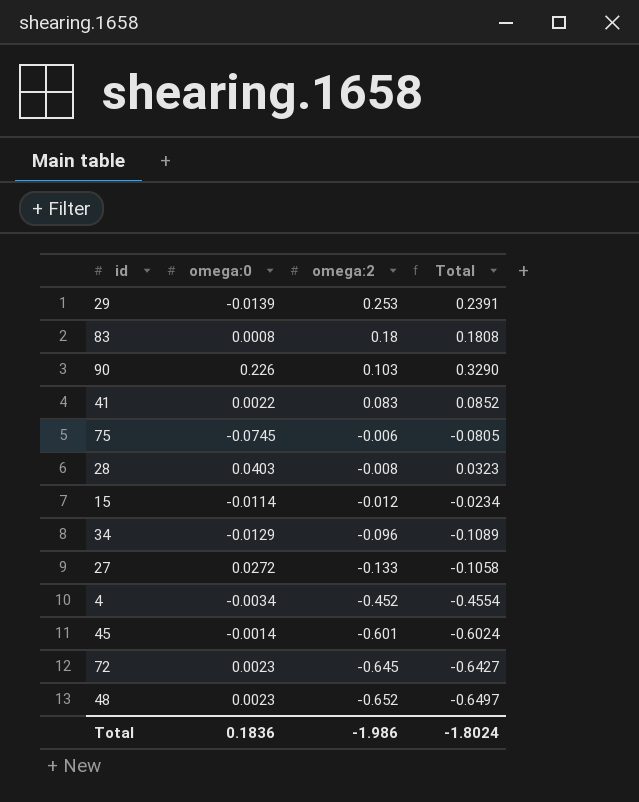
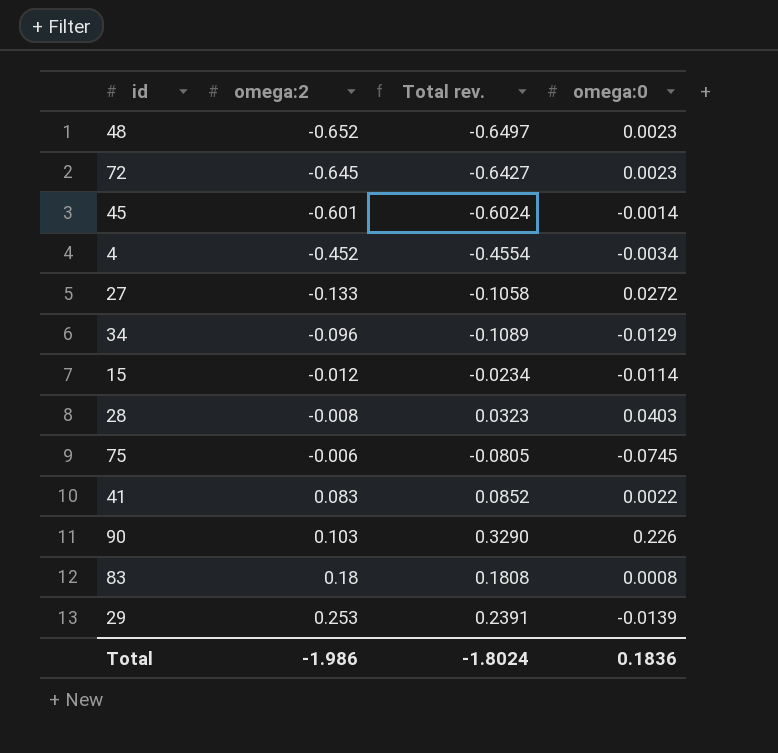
row order: omega:2 descending -> omega:2 ascending
column name: Total -> Total rev.
column omega:0 | position: 2 -> 4

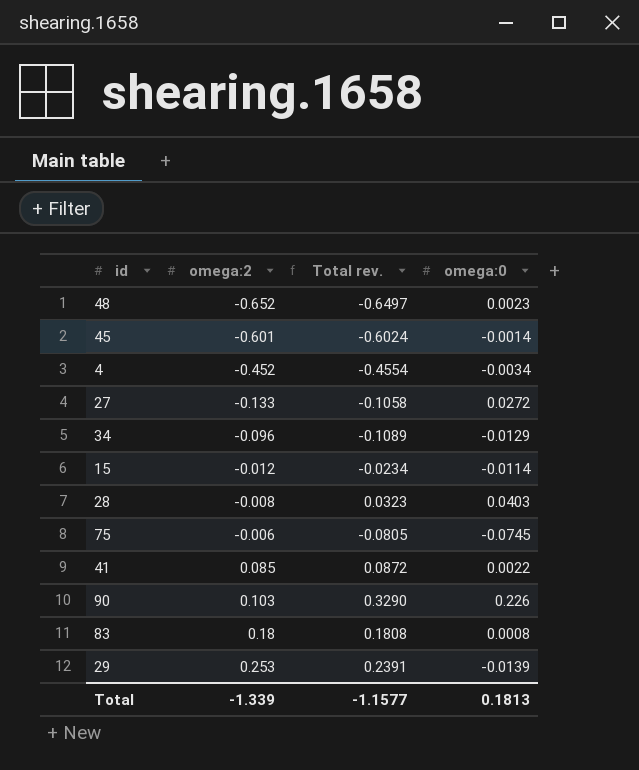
row 72: -0.645 | -0.6427 | 0.0023 -> none
41 | omega:2: 0.083 -> 0.085
41 | Total rev.: 0.0852 -> 0.0872
Total | omega:2: -1.986 -> -1.339
Total | Total rev.: -1.8024 -> -1.1577
Total | omega:0: 0.1836 -> 0.1813

